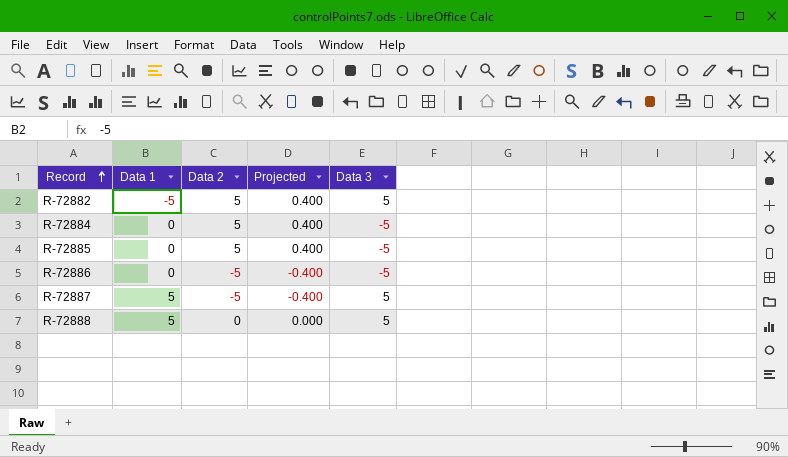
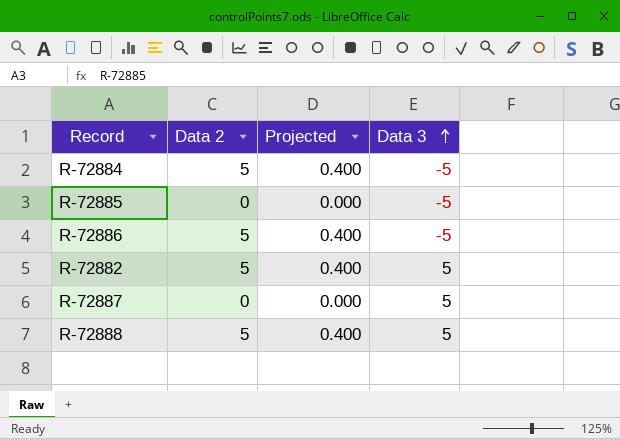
row order: Record ascending -> Data 3 ascending
column Data 1 | position: 2 -> none
R-72885 | Data 2: 5 -> 0
R-72885 | Projected: 0.400 -> 0.000
R-72886 | Data 2: -5 -> 5
R-72886 | Projected: -0.400 -> 0.400
R-72887 | Data 2: -5 -> 0
R-72887 | Projected: -0.400 -> 0.000
R-72888 | Data 2: 0 -> 5
R-72888 | Projected: 0.000 -> 0.400

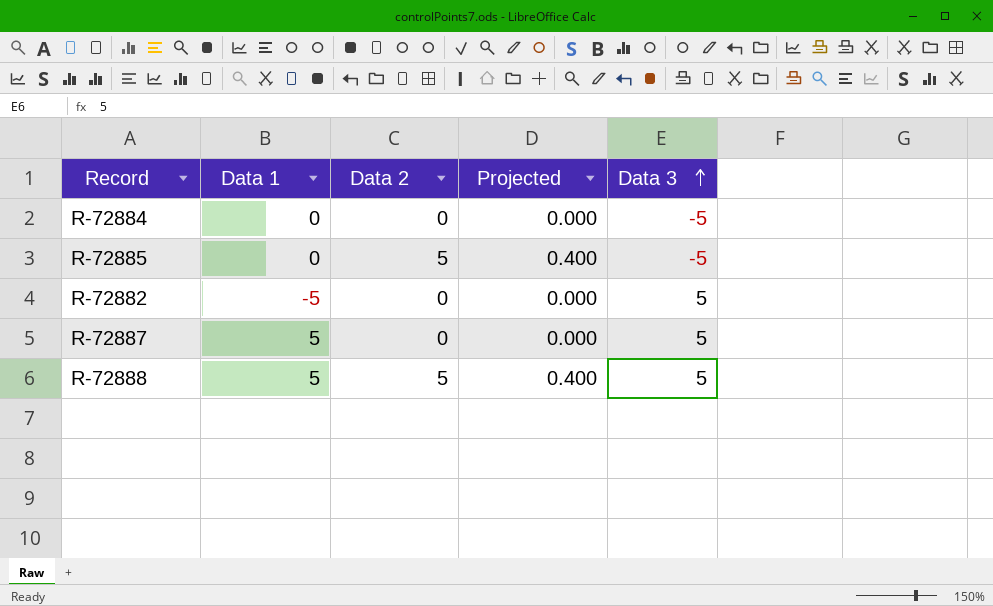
column Data 1 | position: none -> 2
row R-72886: 5 | 0.400 | -5 -> none
R-72884 | Data 2: 5 -> 0
R-72884 | Projected: 0.400 -> 0.000
R-72885 | Data 2: 0 -> 5
R-72885 | Projected: 0.000 -> 0.400
R-72882 | Data 2: 5 -> 0
R-72882 | Projected: 0.400 -> 0.000

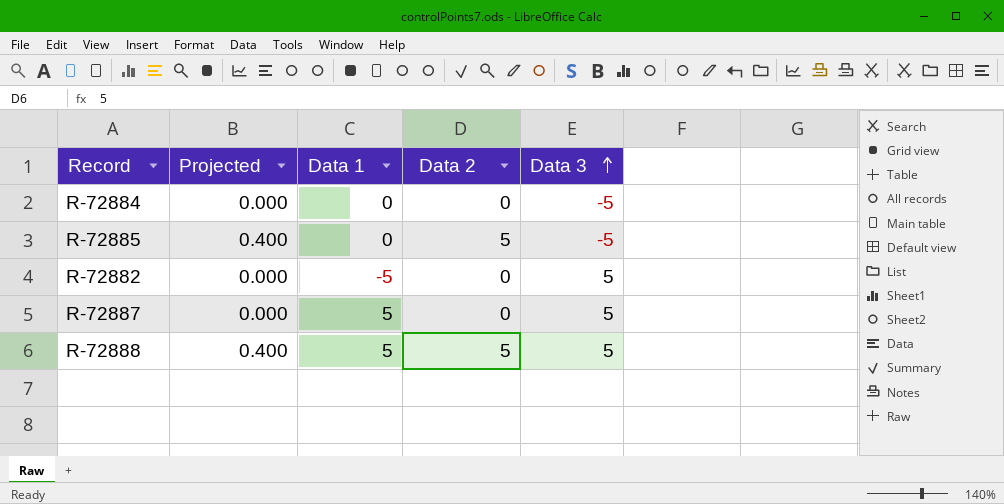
column Projected | position: 4 -> 2

